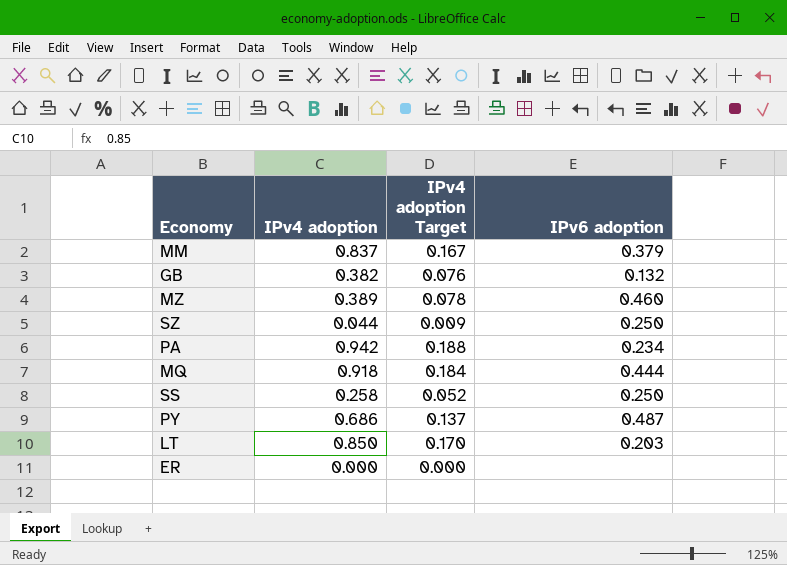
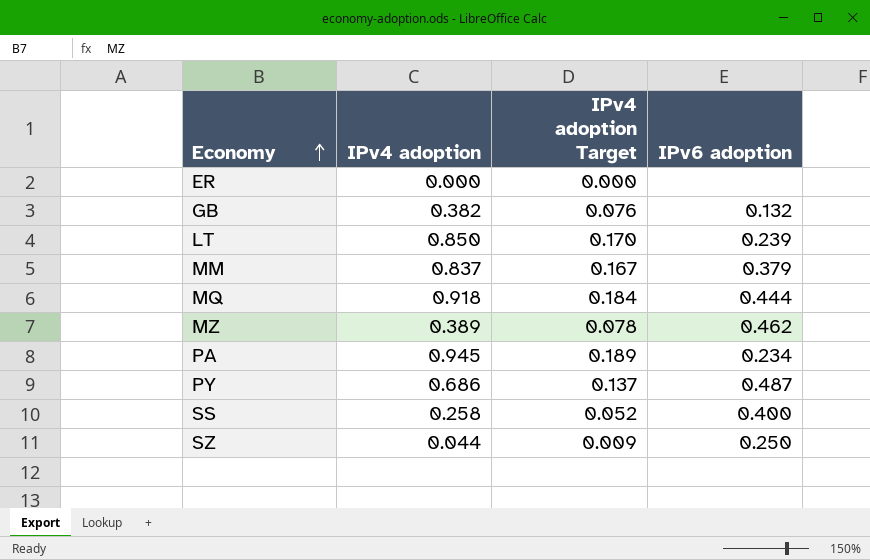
row order: none -> Economy ascending
LT | IPv6 adoption: 0.203 -> 0.239
MZ | IPv6 adoption: 0.460 -> 0.462
PA | IPv4 adoption: 0.942 -> 0.945
PA | IPv4 adoption Target: 0.188 -> 0.189
SS | IPv6 adoption: 0.250 -> 0.400

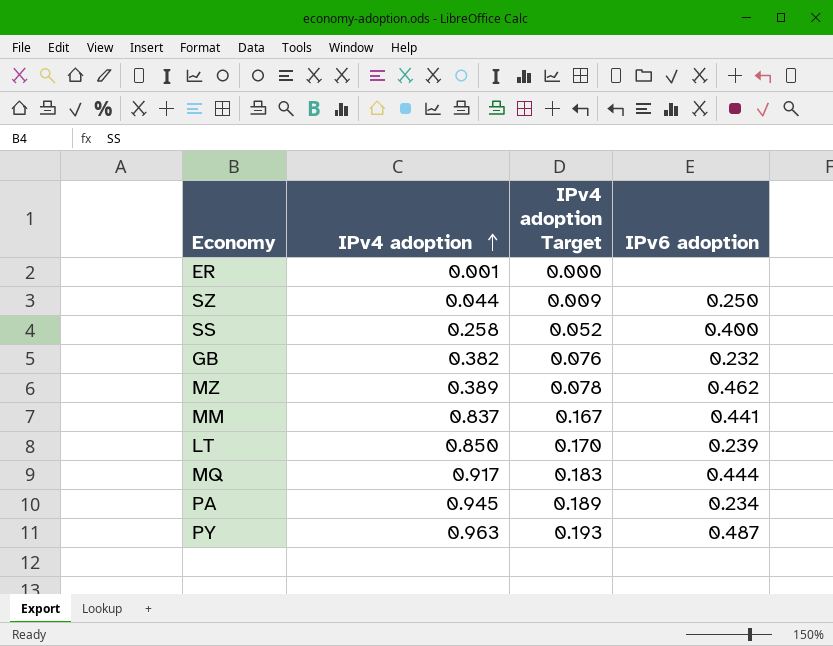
row order: Economy ascending -> IPv4 adoption ascending
ER | IPv4 adoption: 0.000 -> 0.001
GB | IPv6 adoption: 0.132 -> 0.232
MM | IPv6 adoption: 0.379 -> 0.441
MQ | IPv4 adoption: 0.918 -> 0.917
MQ | IPv4 adoption Target: 0.184 -> 0.183
PY | IPv4 adoption: 0.686 -> 0.963
PY | IPv4 adoption Target: 0.137 -> 0.193

